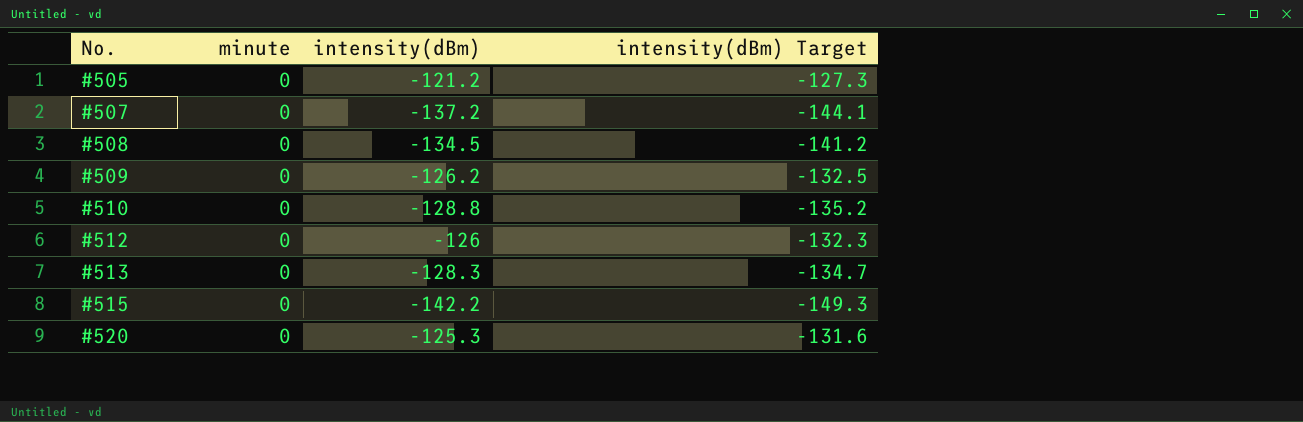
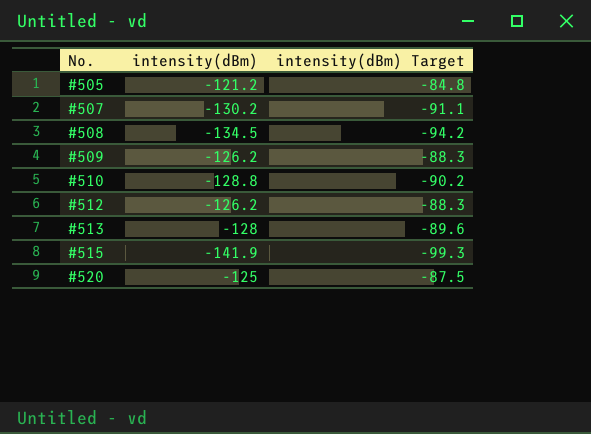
column minute | position: 2 -> none
column intensity(dBm) Target | formula: [intensity(dBm)] * 1.05 -> [intensity(dBm)] * 0.7
#507 | intensity(dBm): -137.2 -> -130.2
#512 | intensity(dBm): -126 -> -126.2
#513 | intensity(dBm): -128.3 -> -128
#515 | intensity(dBm): -142.2 -> -141.9
#520 | intensity(dBm): -125.3 -> -125

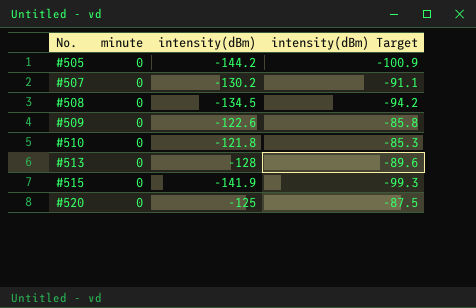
column minute | position: none -> 2
row #512: -126.2 | -88.3 -> none
#505 | intensity(dBm): -121.2 -> -144.2
#505 | intensity(dBm) Target: -84.8 -> -100.9
#509 | intensity(dBm): -126.2 -> -122.6
#509 | intensity(dBm) Target: -88.3 -> -85.8
#510 | intensity(dBm): -128.8 -> -121.8
#510 | intensity(dBm) Target: -90.2 -> -85.3

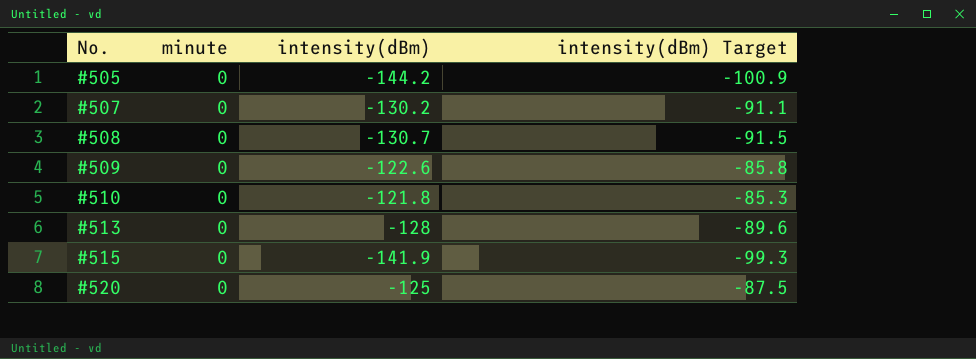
#508 | intensity(dBm): -134.5 -> -130.7
#508 | intensity(dBm) Target: -94.2 -> -91.5

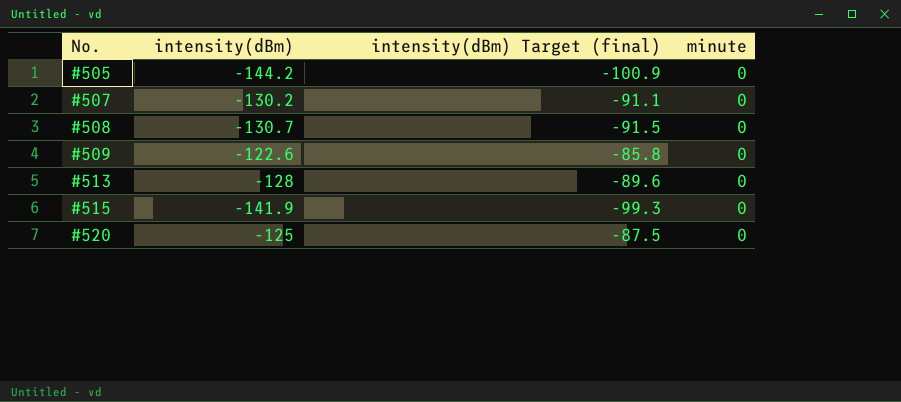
column name: intensity(dBm) Target -> intensity(dBm) Target (final)
column minute | position: 2 -> 4
row #510: 0 | -121.8 | -85.3 -> none

